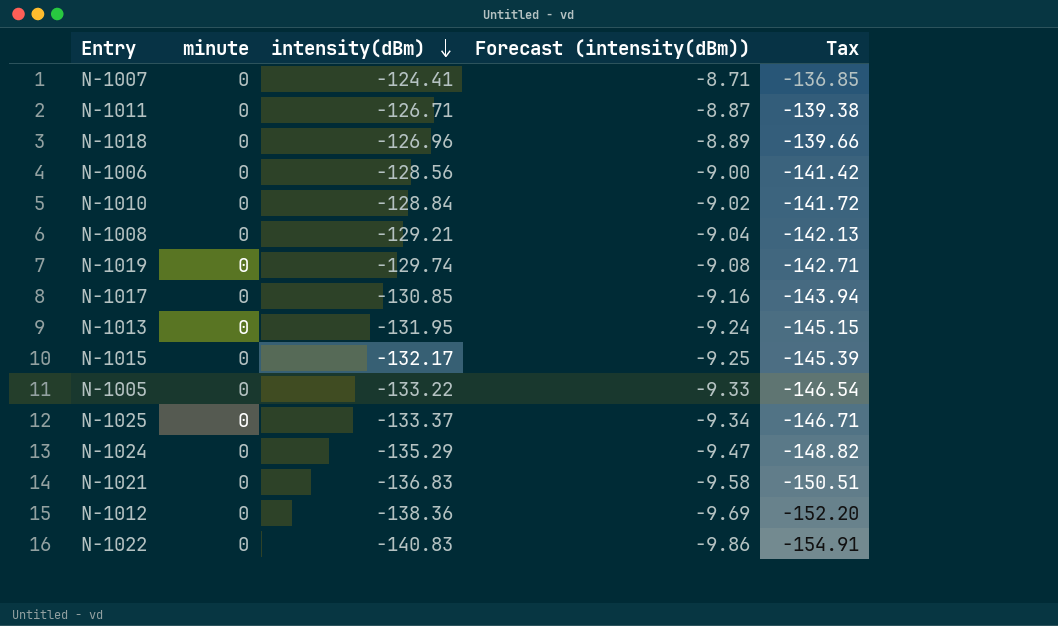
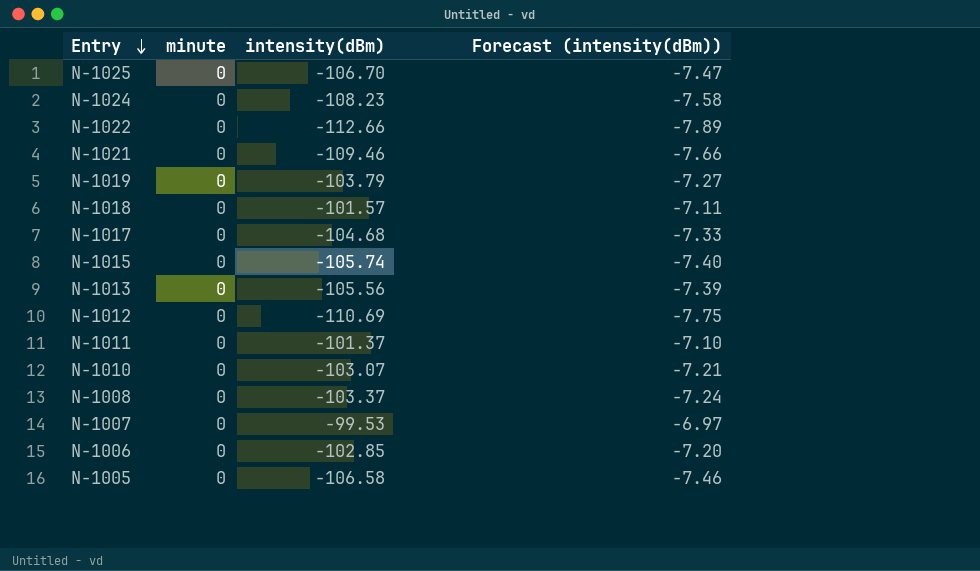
row order: intensity(dBm) descending -> Entry descending
column Tax | formula: [intensity(dBm)] * 1.1 -> none
N-1025 | intensity(dBm): -133.37 -> -106.70
N-1025 | Forecast (intensity(dBm)): -9.34 -> -7.47
N-1024 | intensity(dBm): -135.29 -> -108.23
N-1024 | Forecast (intensity(dBm)): -9.47 -> -7.58
N-1022 | intensity(dBm): -140.83 -> -112.66
N-1022 | Forecast (intensity(dBm)): -9.86 -> -7.89
N-1021 | intensity(dBm): -136.83 -> -109.46
N-1021 | Forecast (intensity(dBm)): -9.58 -> -7.66
N-1019 | intensity(dBm): -129.74 -> -103.79
N-1019 | Forecast (intensity(dBm)): -9.08 -> -7.27
N-1018 | intensity(dBm): -126.96 -> -101.57
N-1018 | Forecast (intensity(dBm)): -8.89 -> -7.11
N-1017 | intensity(dBm): -130.85 -> -104.68
N-1017 | Forecast (intensity(dBm)): -9.16 -> -7.33
N-1015 | intensity(dBm): -132.17 -> -105.74
N-1015 | Forecast (intensity(dBm)): -9.25 -> -7.40
N-1013 | intensity(dBm): -131.95 -> -105.56
N-1013 | Forecast (intensity(dBm)): -9.24 -> -7.39
N-1012 | intensity(dBm): -138.36 -> -110.69
N-1012 | Forecast (intensity(dBm)): -9.69 -> -7.75
N-1011 | intensity(dBm): -126.71 -> -101.37
N-1011 | Forecast (intensity(dBm)): -8.87 -> -7.10
N-1010 | intensity(dBm): -128.84 -> -103.07
N-1010 | Forecast (intensity(dBm)): -9.02 -> -7.21
N-1008 | intensity(dBm): -129.21 -> -103.37
N-1008 | Forecast (intensity(dBm)): -9.04 -> -7.24
N-1007 | intensity(dBm): -124.41 -> -99.53
N-1007 | Forecast (intensity(dBm)): -8.71 -> -6.97
N-1006 | intensity(dBm): -128.56 -> -102.85
N-1006 | Forecast (intensity(dBm)): -9.00 -> -7.20
N-1005 | intensity(dBm): -133.22 -> -106.58
N-1005 | Forecast (intensity(dBm)): -9.33 -> -7.46

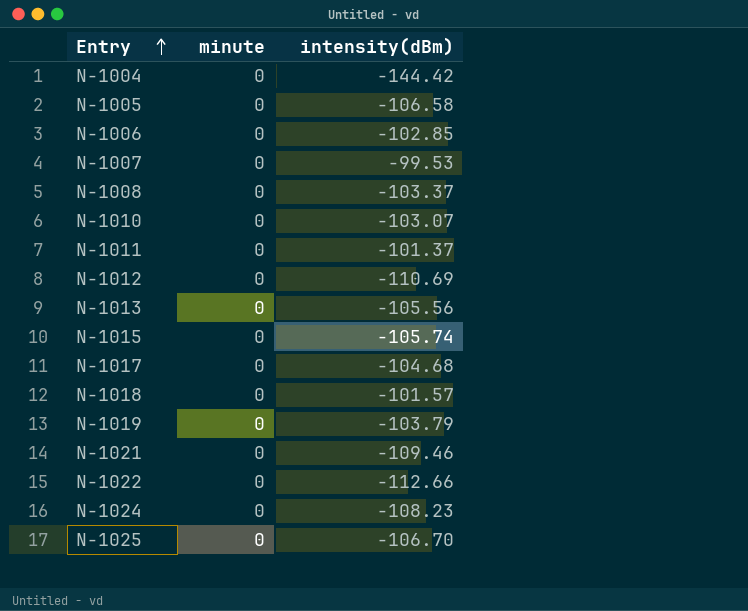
row order: Entry descending -> Entry ascending
column Forecast (intensity(dBm)) | formula: [intensity(dBm)] * 0.07 -> none
row N-1004: none -> 0 | -144.42

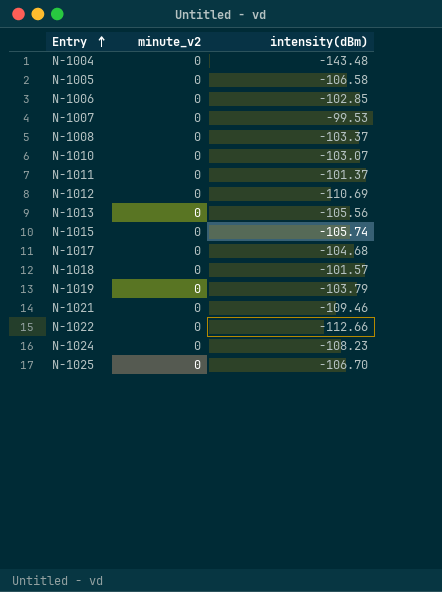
column name: minute -> minute_v2
N-1004 | intensity(dBm): -144.42 -> -143.48

